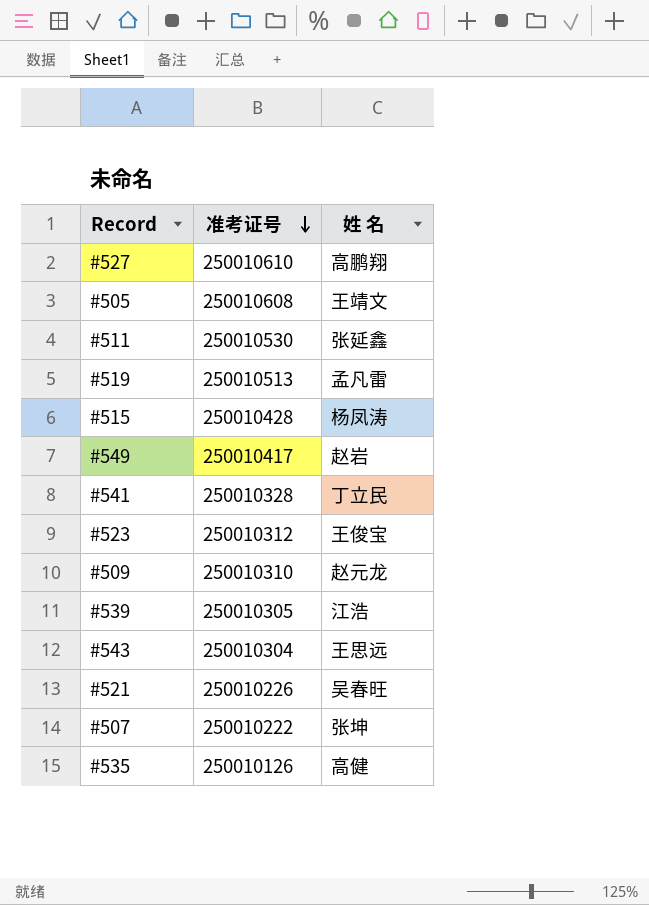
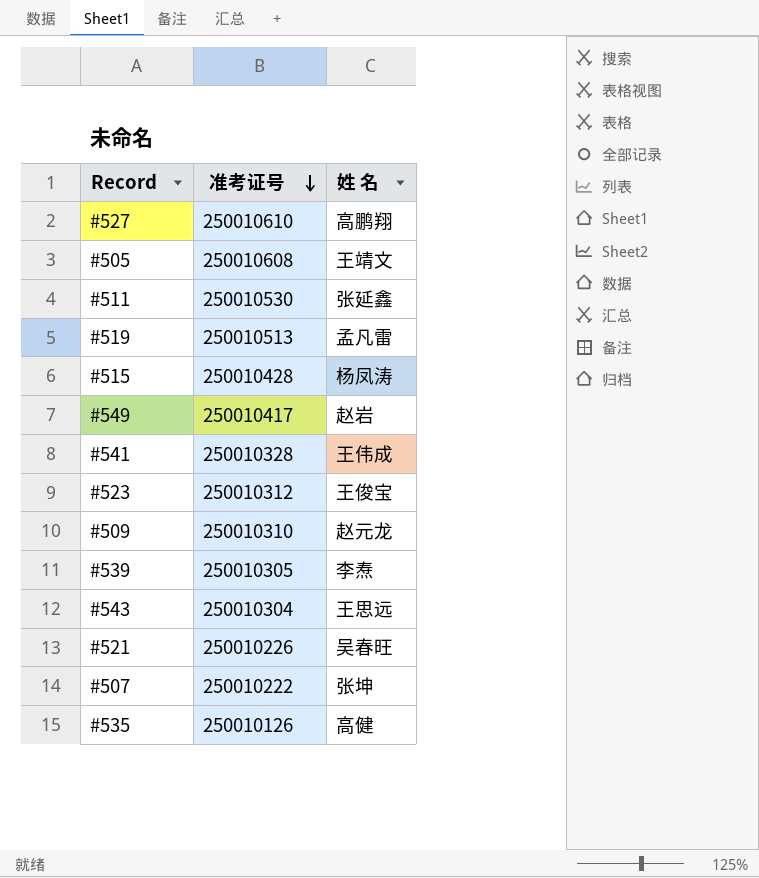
#541 | 姓 名: 丁立民 -> 王伟成
#539 | 姓 名: 江浩 -> 李焘

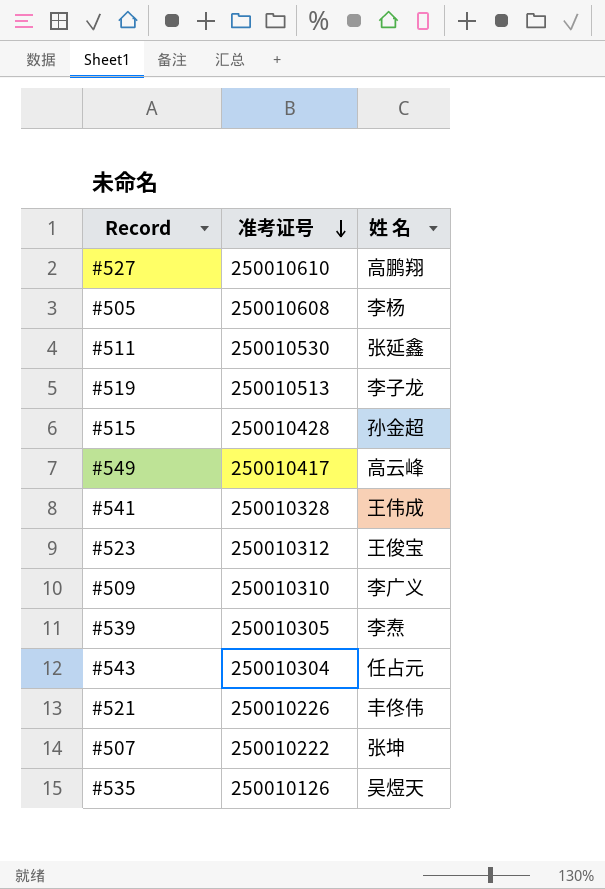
#505 | 姓 名: 王靖文 -> 李杨
#519 | 姓 名: 孟凡雷 -> 李子龙
#515 | 姓 名: 杨凤涛 -> 孙金超
#549 | 姓 名: 赵岩 -> 高云峰
#509 | 姓 名: 赵元龙 -> 李广义
#543 | 姓 名: 王思远 -> 任占元
#521 | 姓 名: 吴春旺 -> 丰佟伟
#535 | 姓 名: 高健 -> 吴煜天

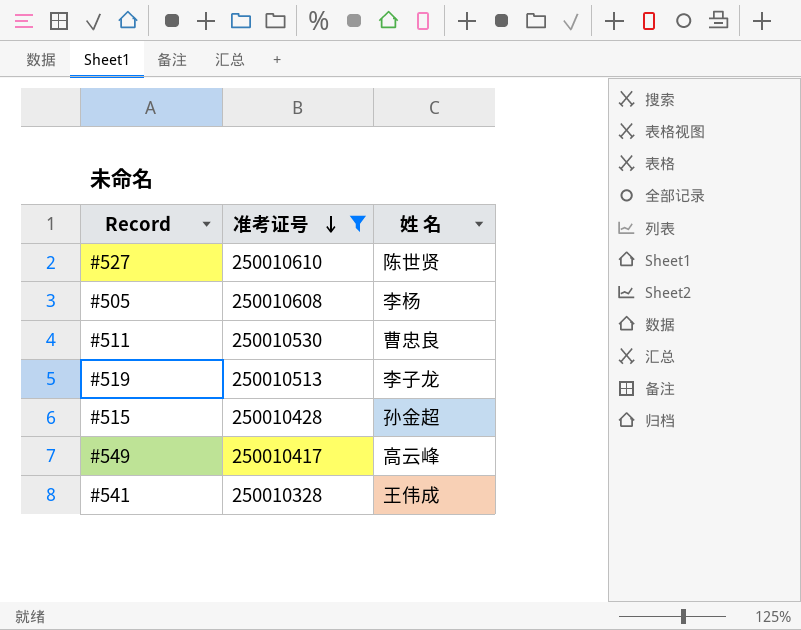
filter: none -> 准考证号 >= 250010328
#527 | 姓 名: 高鹏翔 -> 陈世贤
#511 | 姓 名: 张延鑫 -> 曹忠良

